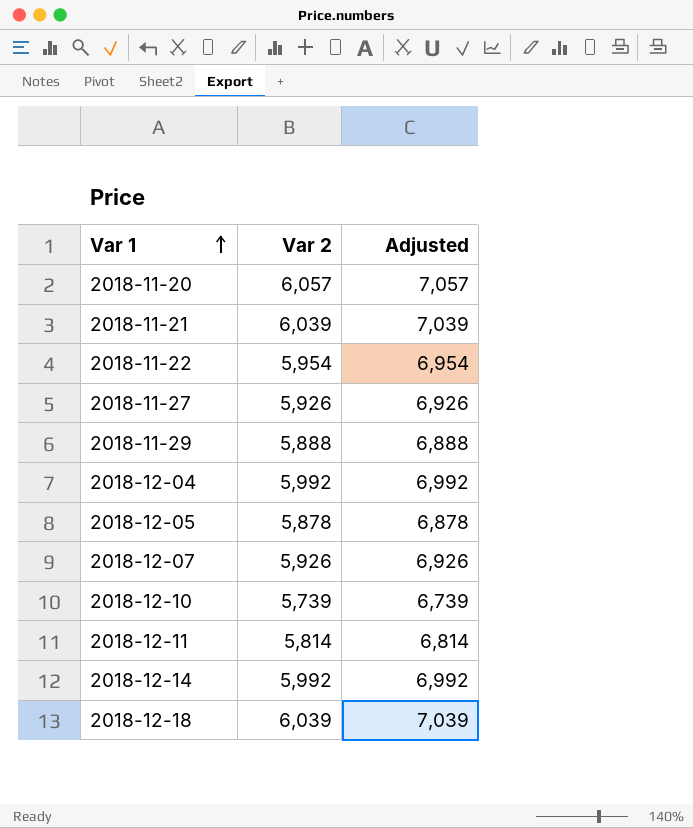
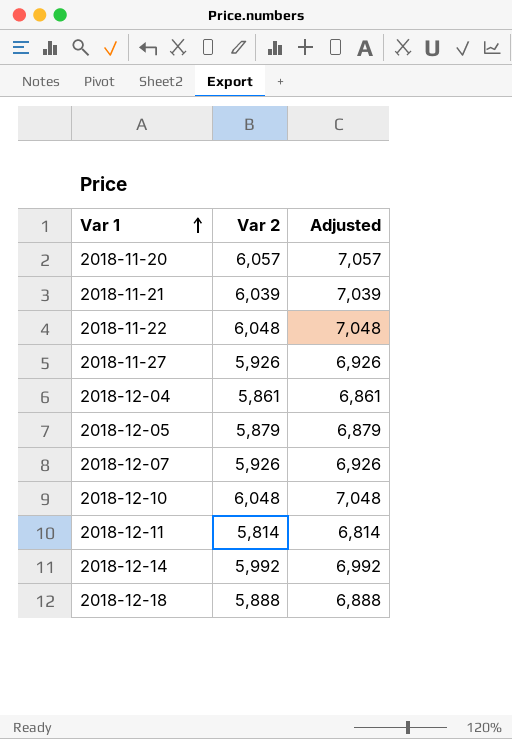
row 2018-11-29: 5,888 | 6,888 -> none
2018-11-22 | Var 2: 5,954 -> 6,048
2018-11-22 | Adjusted: 6,954 -> 7,048
2018-12-04 | Var 2: 5,992 -> 5,861
2018-12-04 | Adjusted: 6,992 -> 6,861
2018-12-05 | Var 2: 5,878 -> 5,879
2018-12-05 | Adjusted: 6,878 -> 6,879
2018-12-10 | Var 2: 5,739 -> 6,048
2018-12-10 | Adjusted: 6,739 -> 7,048
2018-12-18 | Var 2: 6,039 -> 5,888
2018-12-18 | Adjusted: 7,039 -> 6,888

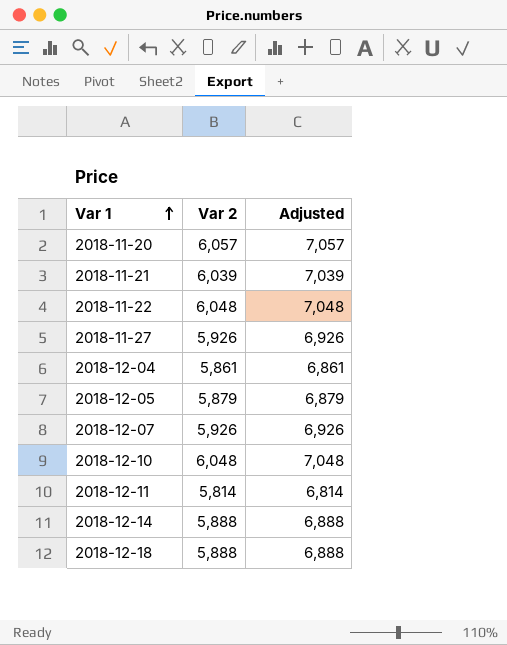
2018-12-14 | Var 2: 5,992 -> 5,888
2018-12-14 | Adjusted: 6,992 -> 6,888

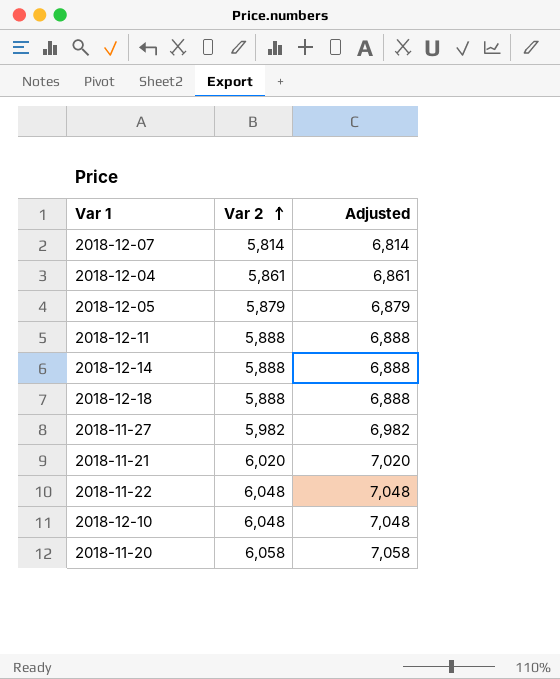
row order: Var 1 ascending -> Var 2 ascending
2018-12-07 | Var 2: 5,926 -> 5,814
2018-12-07 | Adjusted: 6,926 -> 6,814
2018-12-11 | Var 2: 5,814 -> 5,888
2018-12-11 | Adjusted: 6,814 -> 6,888
2018-11-27 | Var 2: 5,926 -> 5,982
2018-11-27 | Adjusted: 6,926 -> 6,982
2018-11-21 | Var 2: 6,039 -> 6,020
2018-11-21 | Adjusted: 7,039 -> 7,020
2018-11-20 | Var 2: 6,057 -> 6,058
2018-11-20 | Adjusted: 7,057 -> 7,058

